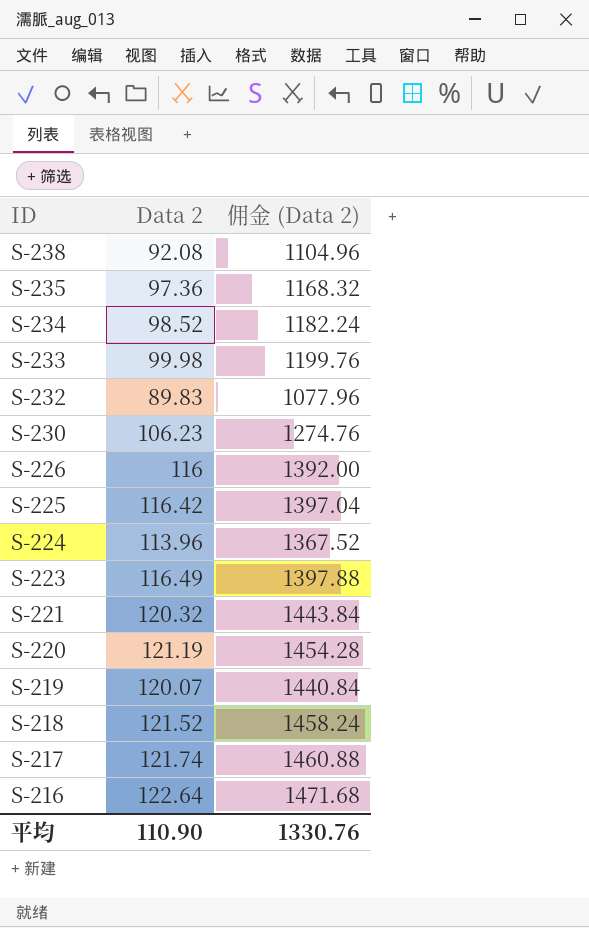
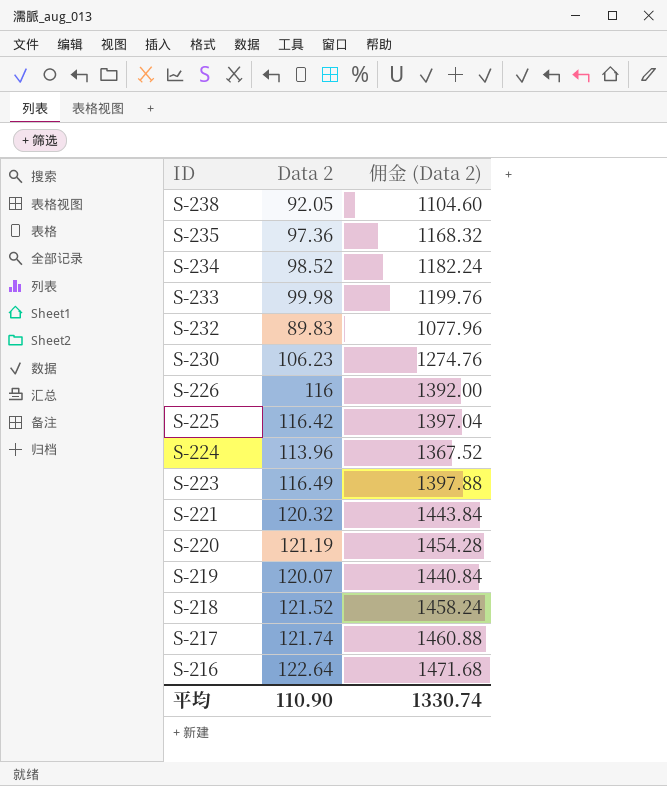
S-238 | Data 2: 92.08 -> 92.05
S-238 | 佣金 (Data 2): 1104.96 -> 1104.60
平均 | 佣金 (Data 2): 1330.76 -> 1330.74

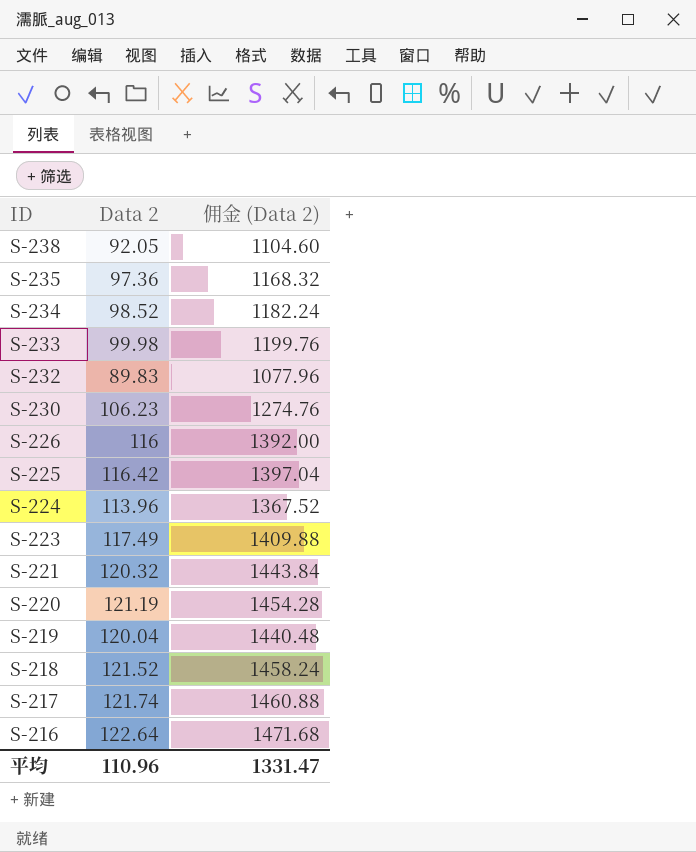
S-223 | Data 2: 116.49 -> 117.49
S-223 | 佣金 (Data 2): 1397.88 -> 1409.88
S-219 | Data 2: 120.07 -> 120.04
S-219 | 佣金 (Data 2): 1440.84 -> 1440.48
平均 | Data 2: 110.90 -> 110.96
平均 | 佣金 (Data 2): 1330.74 -> 1331.47

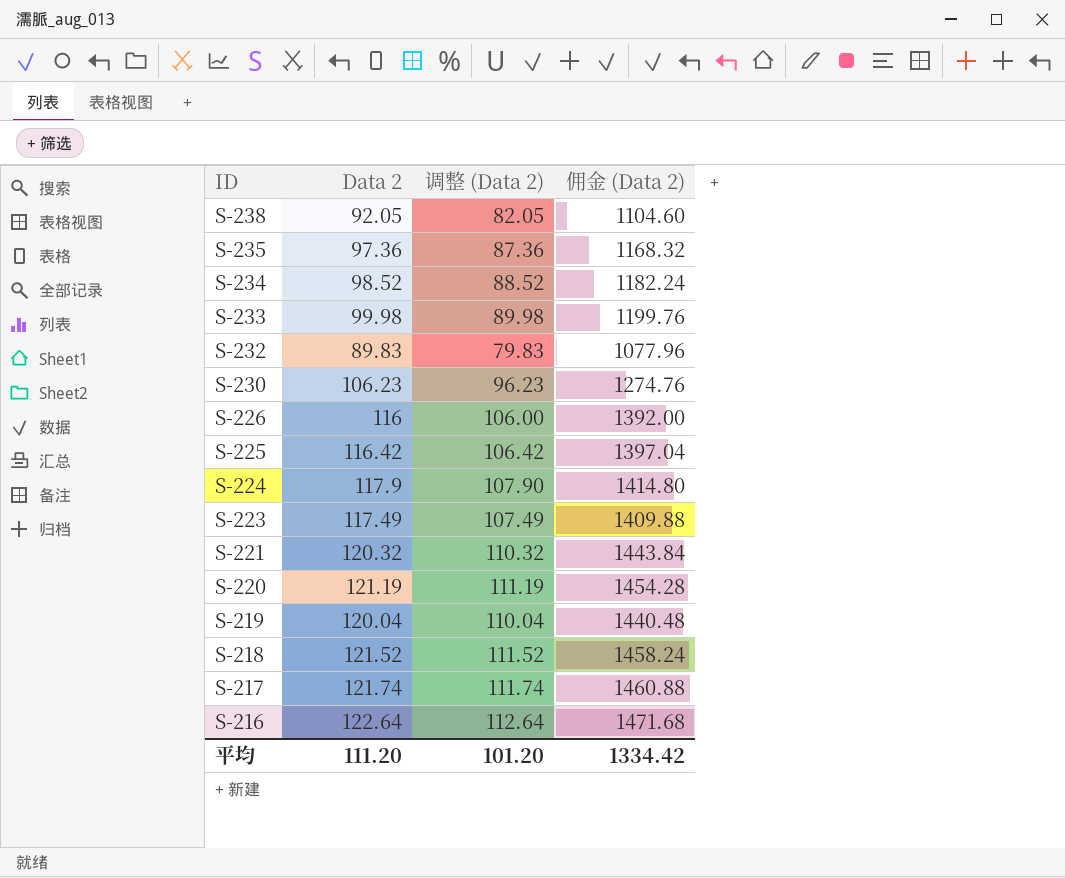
column 调整 (Data 2) | formula: none -> [Data 2] - 10
S-224 | Data 2: 113.96 -> 117.9
S-224 | 佣金 (Data 2): 1367.52 -> 1414.80
平均 | Data 2: 110.96 -> 111.20
平均 | 佣金 (Data 2): 1331.47 -> 1334.42

